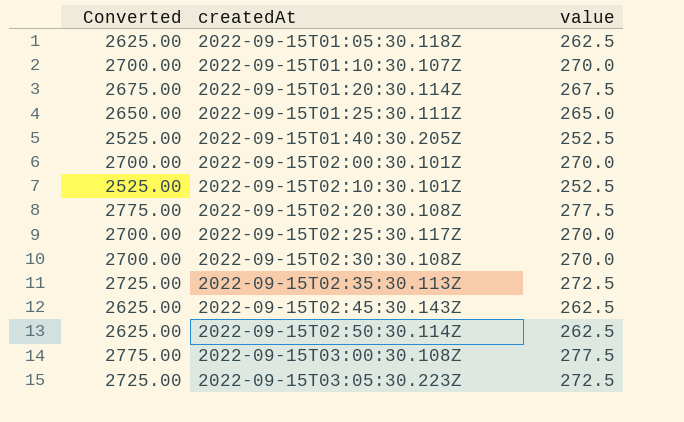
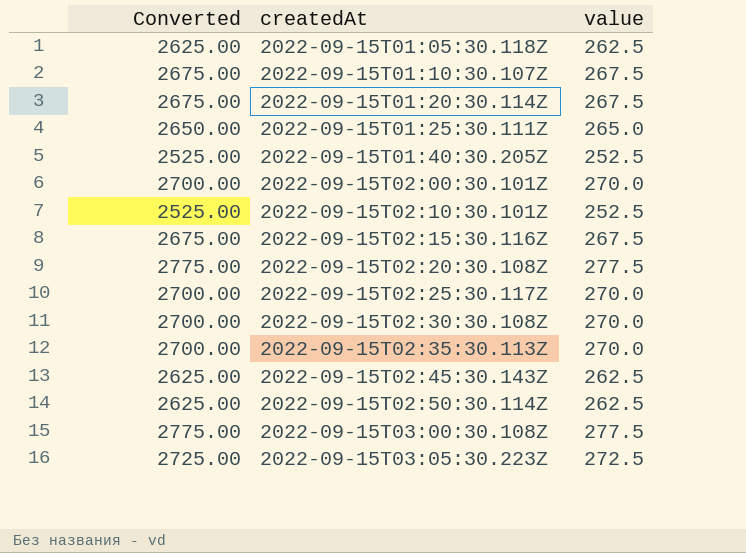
2022-09-15T01:10:30.107Z | Converted: 2700.00 -> 2675.00
2022-09-15T01:10:30.107Z | value: 270.0 -> 267.5
row 2022-09-15T02:15:30.116Z: none -> 2675.00 | 267.5
2022-09-15T02:35:30.113Z | Converted: 2725.00 -> 2700.00
2022-09-15T02:35:30.113Z | value: 272.5 -> 270.0

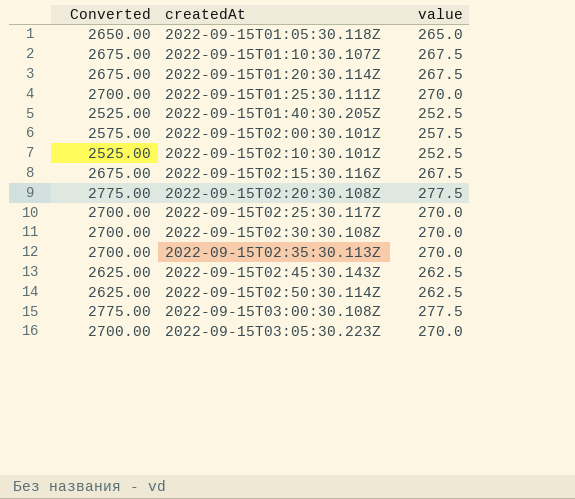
2022-09-15T01:05:30.118Z | Converted: 2625.00 -> 2650.00
2022-09-15T01:05:30.118Z | value: 262.5 -> 265.0
2022-09-15T01:25:30.111Z | Converted: 2650.00 -> 2700.00
2022-09-15T01:25:30.111Z | value: 265.0 -> 270.0
2022-09-15T02:00:30.101Z | Converted: 2700.00 -> 2575.00
2022-09-15T02:00:30.101Z | value: 270.0 -> 257.5
2022-09-15T03:05:30.223Z | Converted: 2725.00 -> 2700.00
2022-09-15T03:05:30.223Z | value: 272.5 -> 270.0

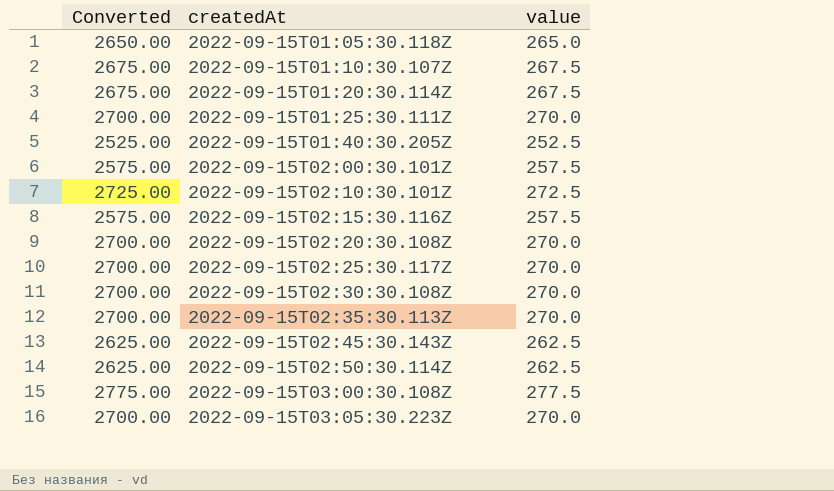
2022-09-15T02:10:30.101Z | Converted: 2525.00 -> 2725.00
2022-09-15T02:10:30.101Z | value: 252.5 -> 272.5
2022-09-15T02:15:30.116Z | Converted: 2675.00 -> 2575.00
2022-09-15T02:15:30.116Z | value: 267.5 -> 257.5
2022-09-15T02:20:30.108Z | Converted: 2775.00 -> 2700.00
2022-09-15T02:20:30.108Z | value: 277.5 -> 270.0

